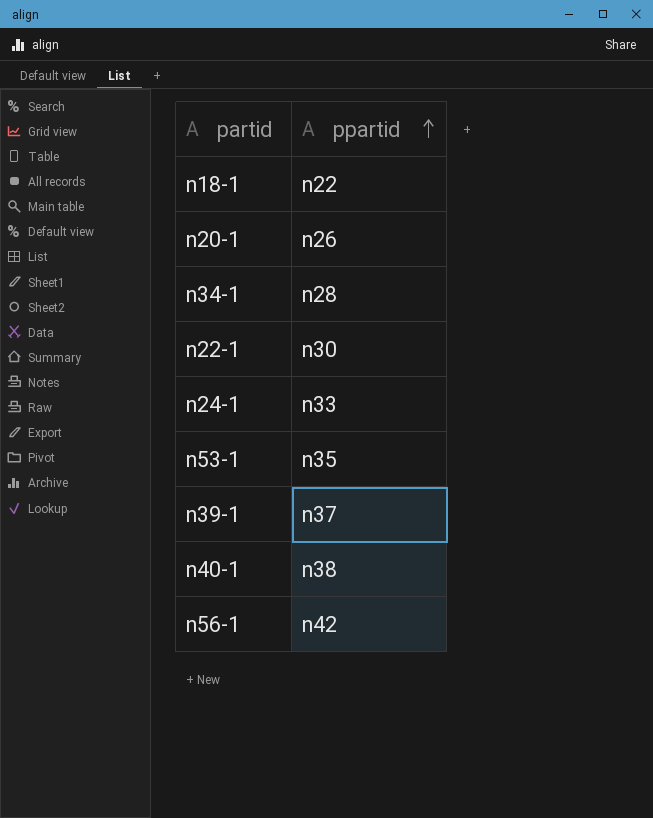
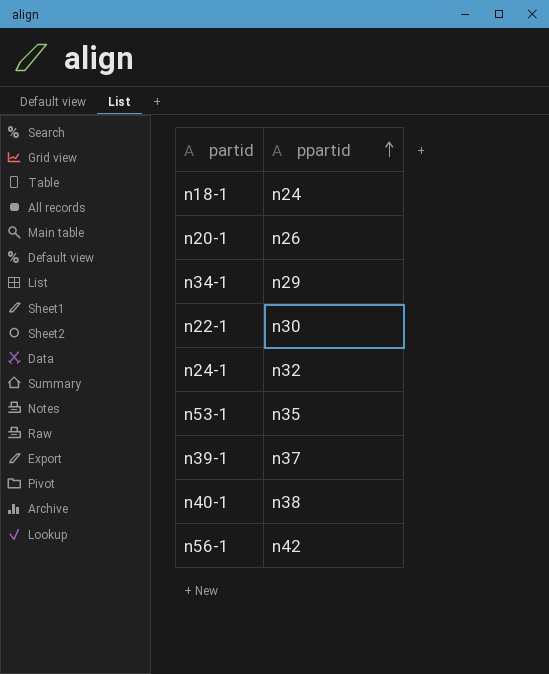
n18-1 | ppartid: n22 -> n24
n34-1 | ppartid: n28 -> n29
n24-1 | ppartid: n33 -> n32

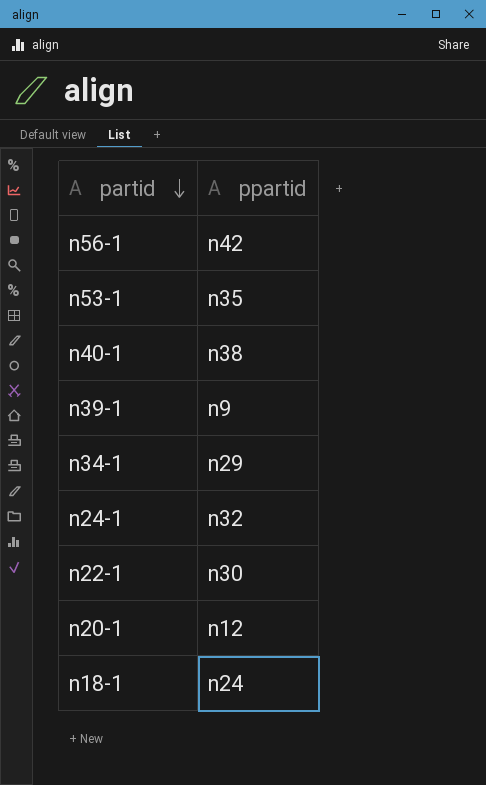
row order: ppartid ascending -> partid descending
n39-1 | ppartid: n37 -> n9
n20-1 | ppartid: n26 -> n12

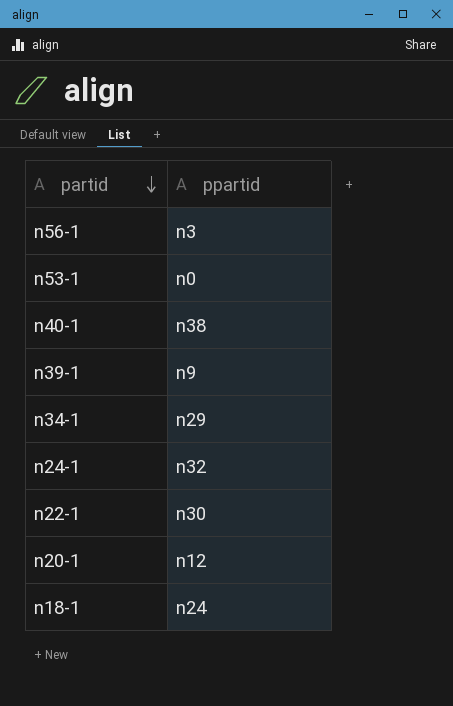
n56-1 | ppartid: n42 -> n3
n53-1 | ppartid: n35 -> n0

